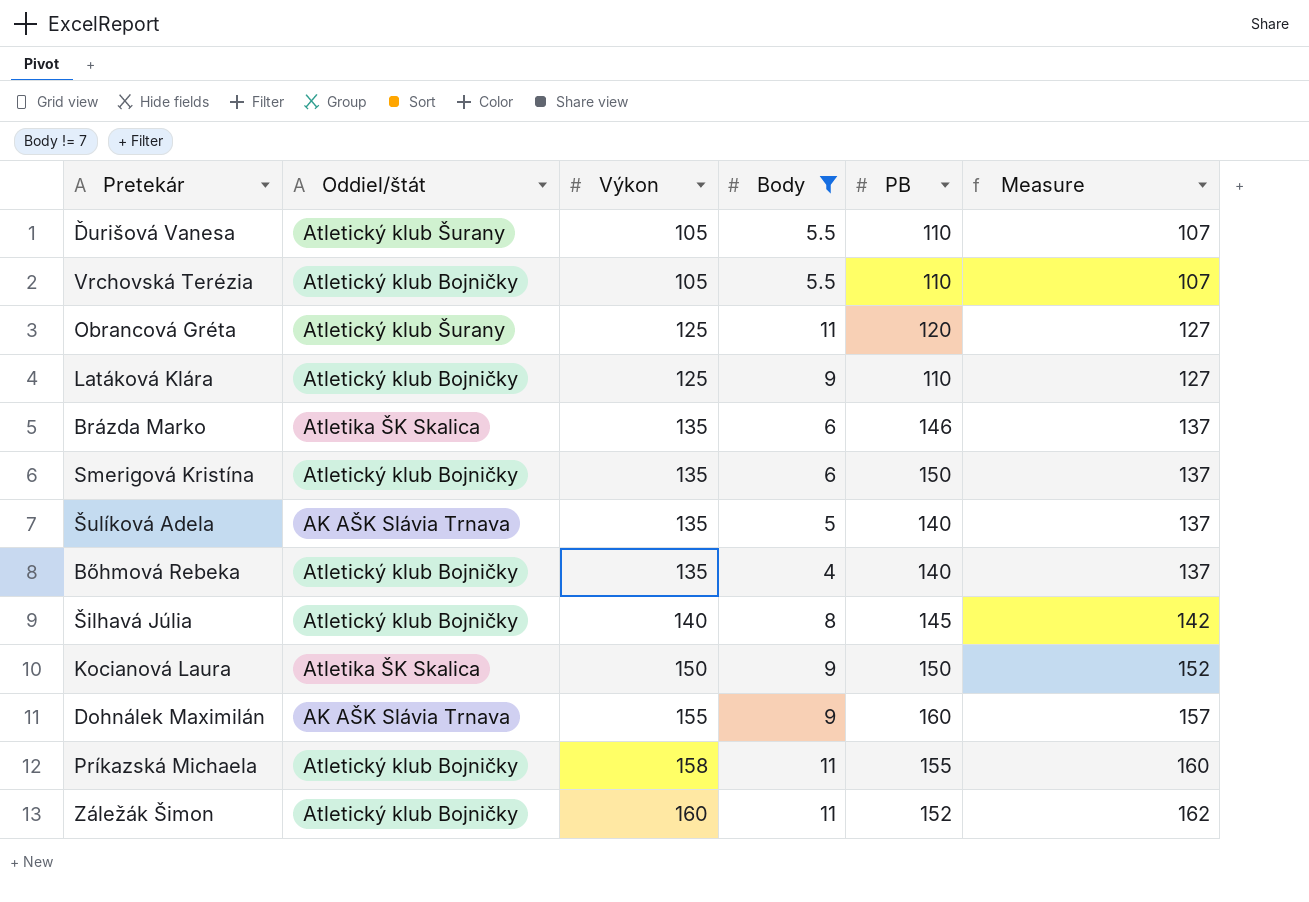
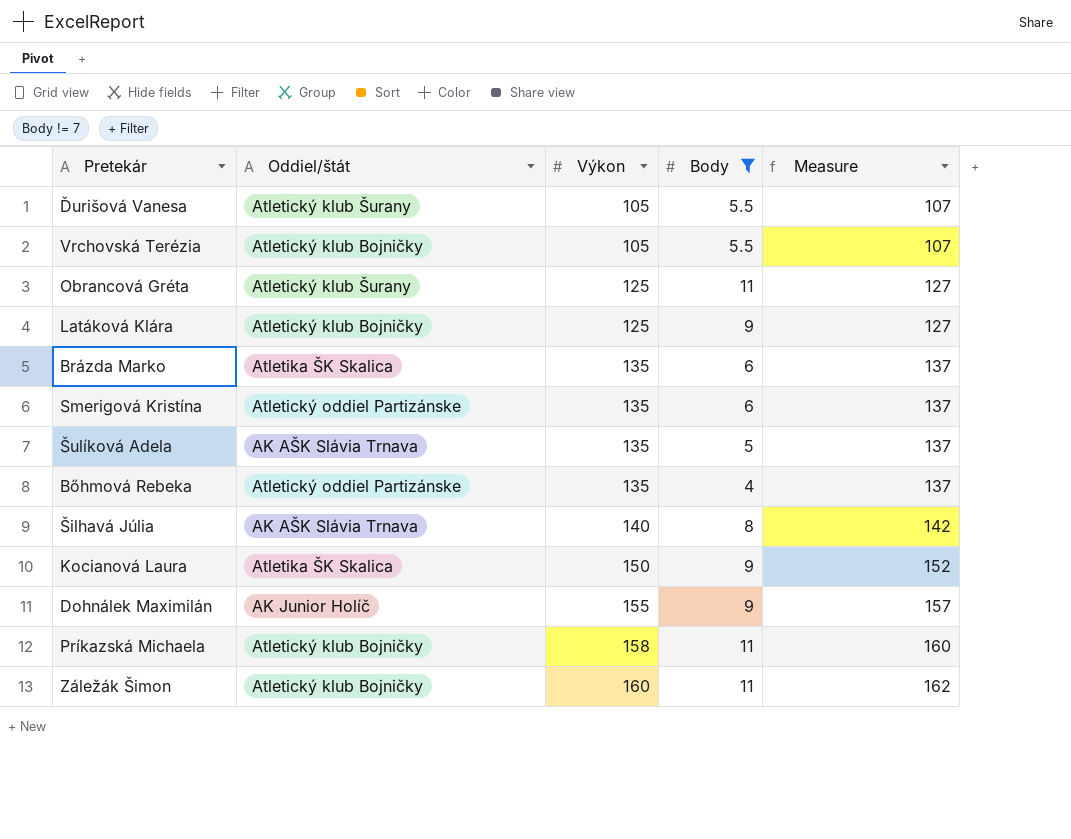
column PB | position: 5 -> none
Smerigová Kristína | Oddiel/štát: Atletický klub Bojničky -> Atletický oddiel Partizánske
Bőhmová Rebeka | Oddiel/štát: Atletický klub Bojničky -> Atletický oddiel Partizánske
Šilhavá Júlia | Oddiel/štát: Atletický klub Bojničky -> AK AŠK Slávia Trnava
Dohnálek Maximilán | Oddiel/štát: AK AŠK Slávia Trnava -> AK Junior Holíč

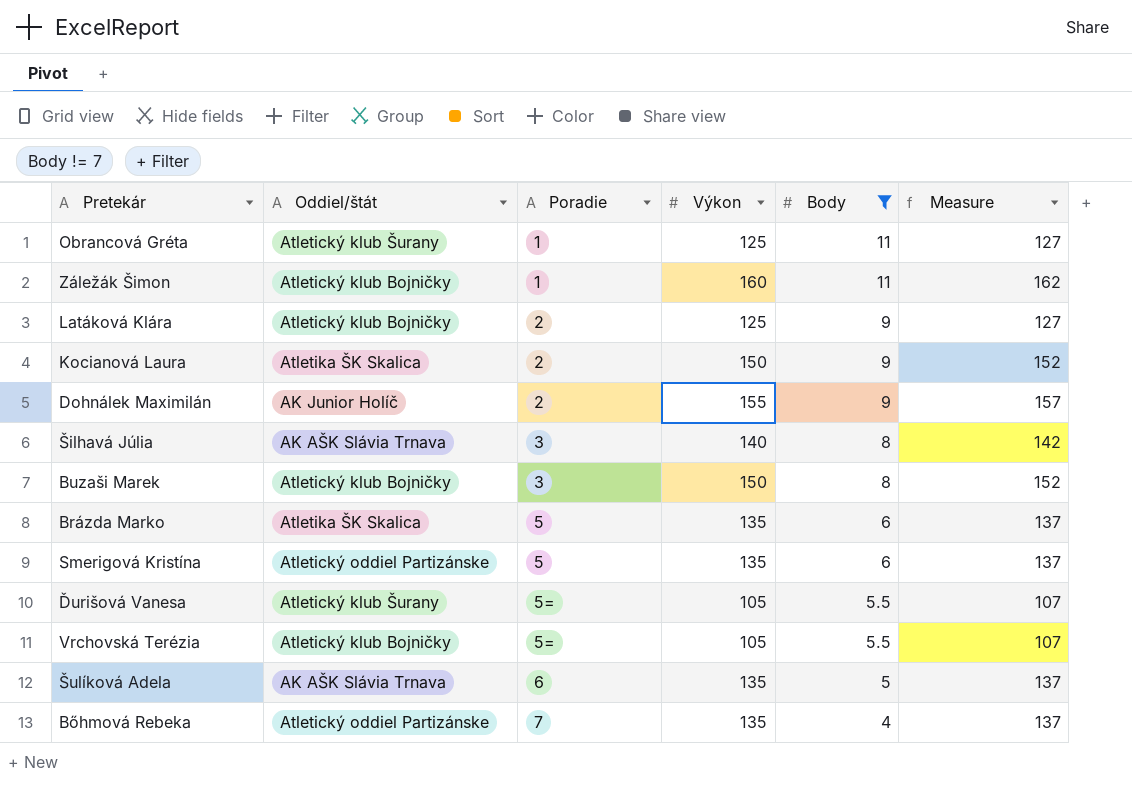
row order: Výkon ascending -> Poradie ascending
column Poradie | position: none -> 3
row Príkazská Michaela: Atletický klub Bojničky | 158 | 11 | 160 -> none
row Buzaši Marek: none -> Atletický klub Bojničky | 3 | 150 | 8 | 152

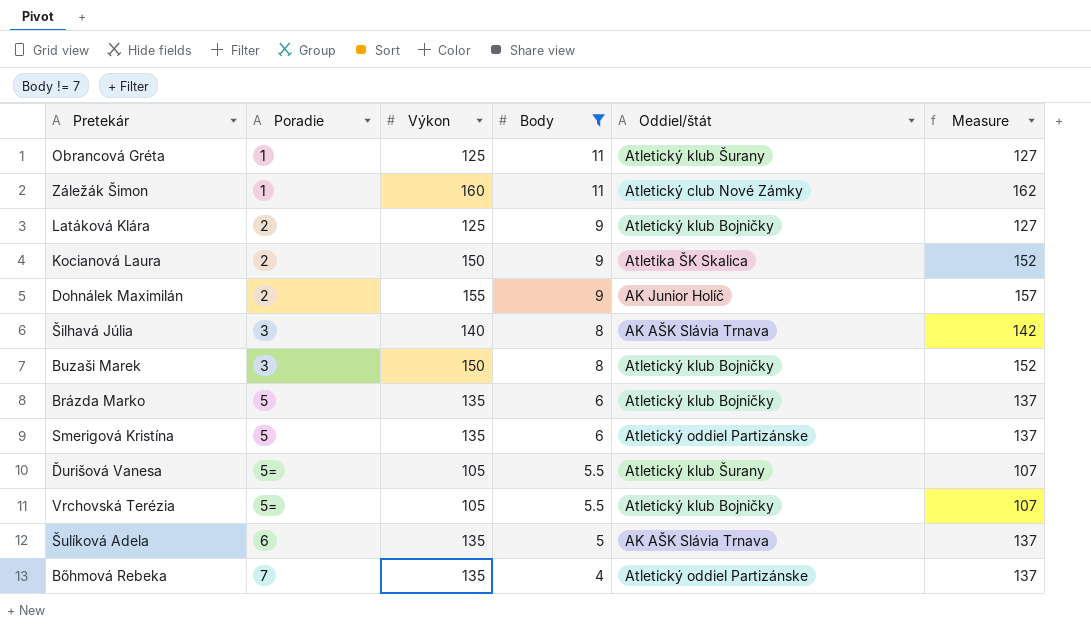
column Oddiel/štát | position: 2 -> 5
Záležák Šimon | Oddiel/štát: Atletický klub Bojničky -> Atletický club Nové Zámky
Brázda Marko | Oddiel/štát: Atletika ŠK Skalica -> Atletický klub Bojničky

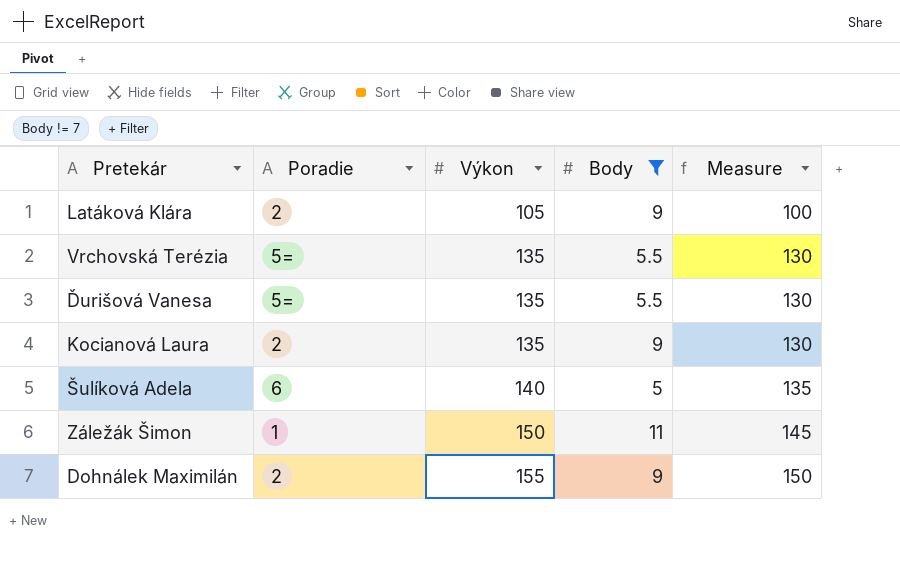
row order: Poradie ascending -> Výkon ascending
column Oddiel/štát | position: 5 -> none
column Measure | formula: [Výkon] + 2 -> [Výkon] - 5
row Obrancová Gréta: 1 | 125 | 11 | Atletický klub Šurany | 127 -> none
row Šilhavá Júlia: 3 | 140 | 8 | AK AŠK Slávia Trnava | 142 -> none
row Buzaši Marek: 3 | 150 | 8 | Atletický klub Bojničky | 152 -> none
row Brázda Marko: 5 | 135 | 6 | Atletický klub Bojničky | 137 -> none
row Smerigová Kristína: 5 | 135 | 6 | Atletický oddiel Partizánske | 137 -> none
row Bőhmová Rebeka: 7 | 135 | 4 | Atletický oddiel Partizánske | 137 -> none
Latáková Klára | Výkon: 125 -> 105
Vrchovská Terézia | Výkon: 105 -> 135
Ďurišová Vanesa | Výkon: 105 -> 135
Kocianová Laura | Výkon: 150 -> 135
Šulíková Adela | Výkon: 135 -> 140
Záležák Šimon | Výkon: 160 -> 150

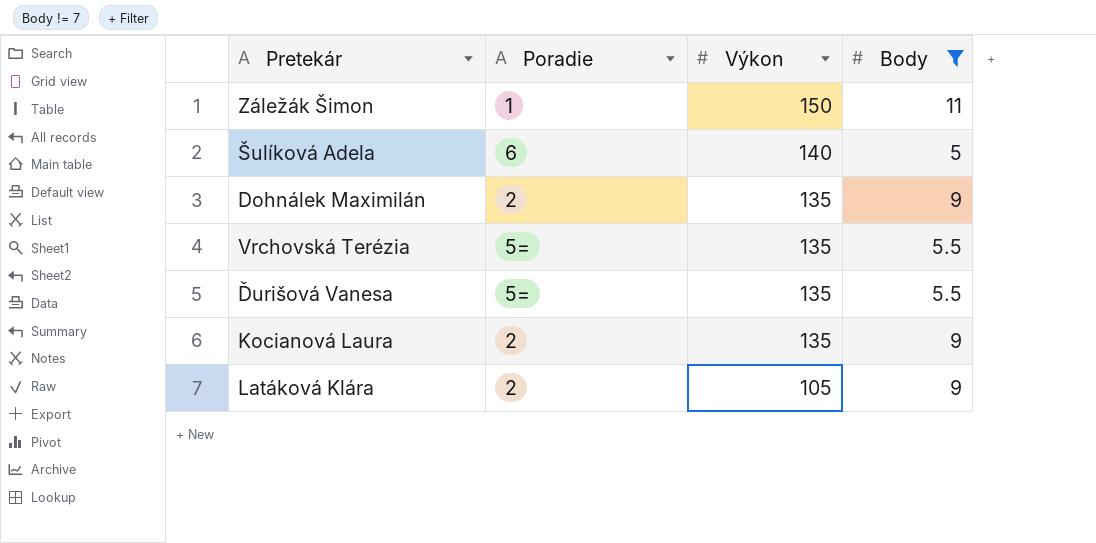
row order: Výkon ascending -> Výkon descending
column Measure | formula: [Výkon] - 5 -> none
Dohnálek Maximilán | Výkon: 155 -> 135

